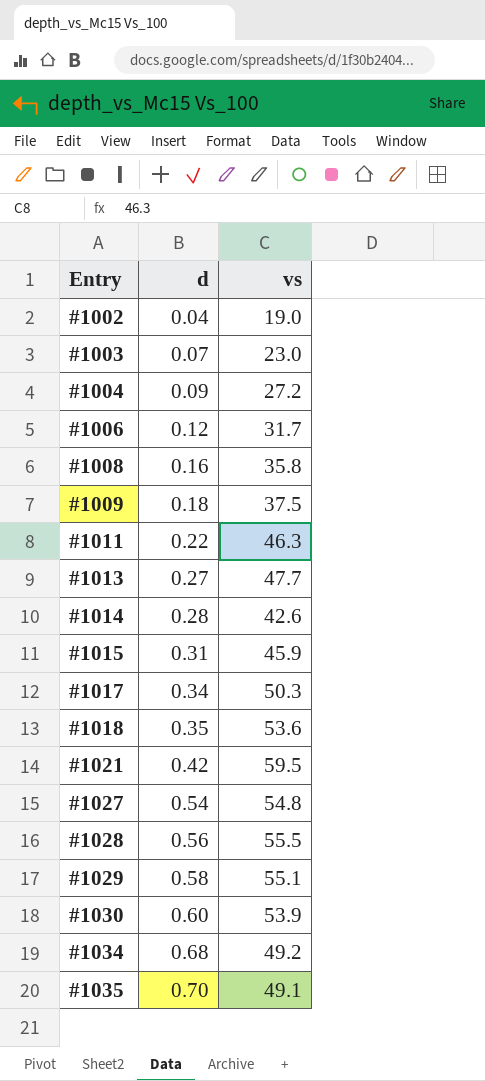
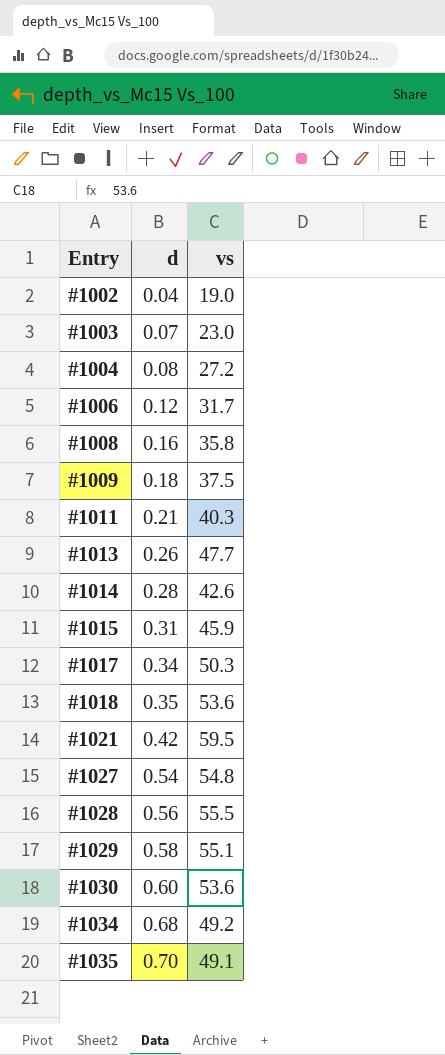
#1004 | d: 0.09 -> 0.08
#1011 | d: 0.22 -> 0.21
#1011 | vs: 46.3 -> 40.3
#1013 | d: 0.27 -> 0.26
#1030 | vs: 53.9 -> 53.6

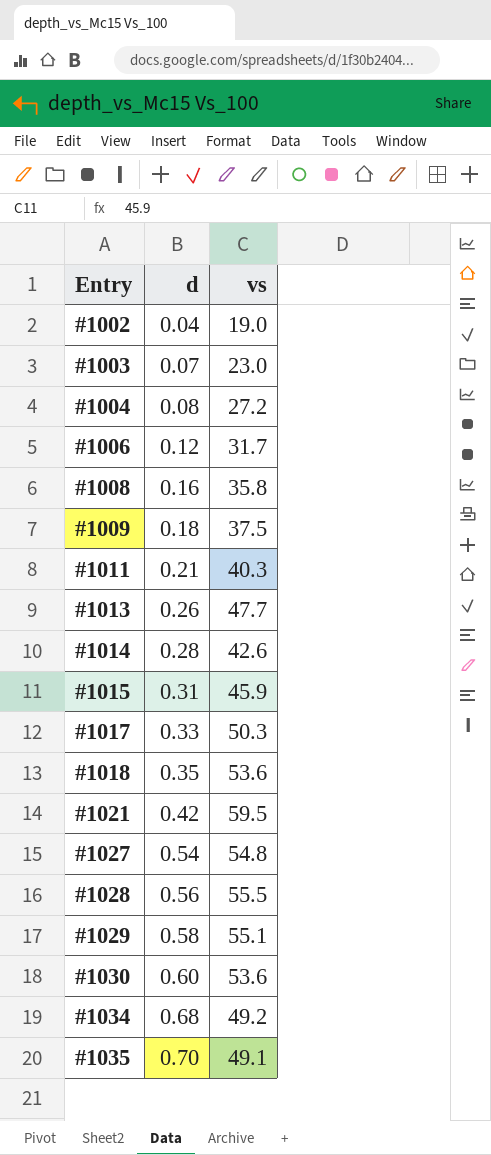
#1017 | d: 0.34 -> 0.33

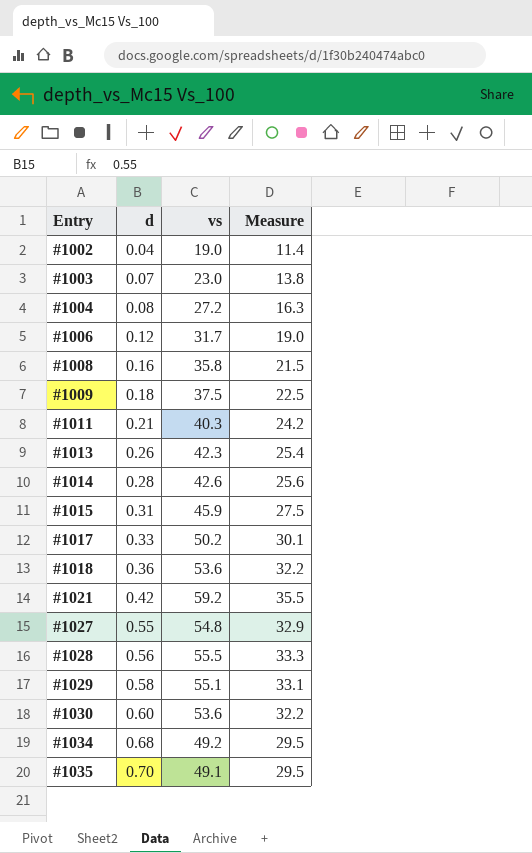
column Measure | formula: none -> [vs] * 0.6
#1013 | vs: 47.7 -> 42.3
#1017 | vs: 50.3 -> 50.2
#1018 | d: 0.35 -> 0.36
#1021 | vs: 59.5 -> 59.2
#1027 | d: 0.54 -> 0.55

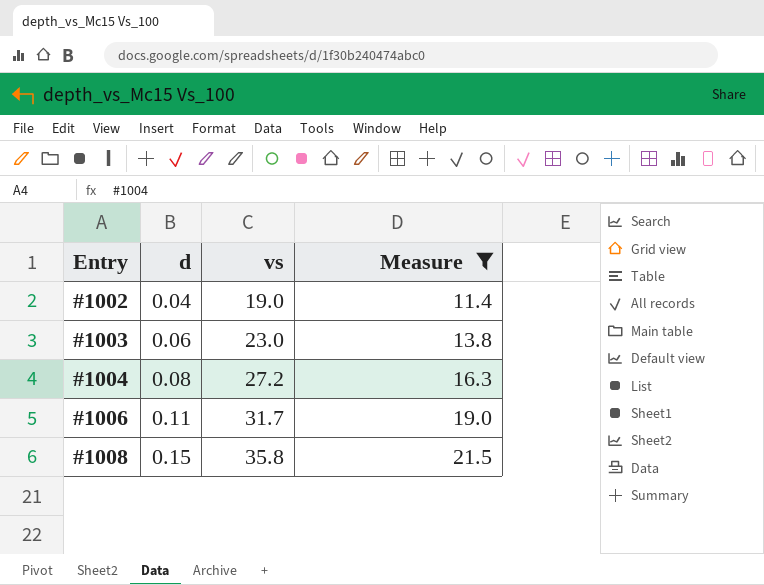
filter: none -> Measure <= 21.5
#1003 | d: 0.07 -> 0.06
#1006 | d: 0.12 -> 0.11
#1008 | d: 0.16 -> 0.15

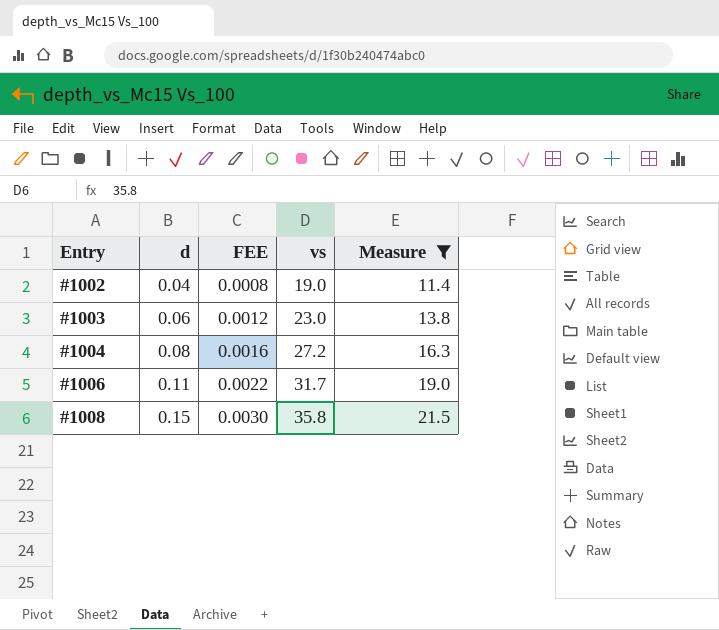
column FEE | formula: none -> [d] * 0.02

